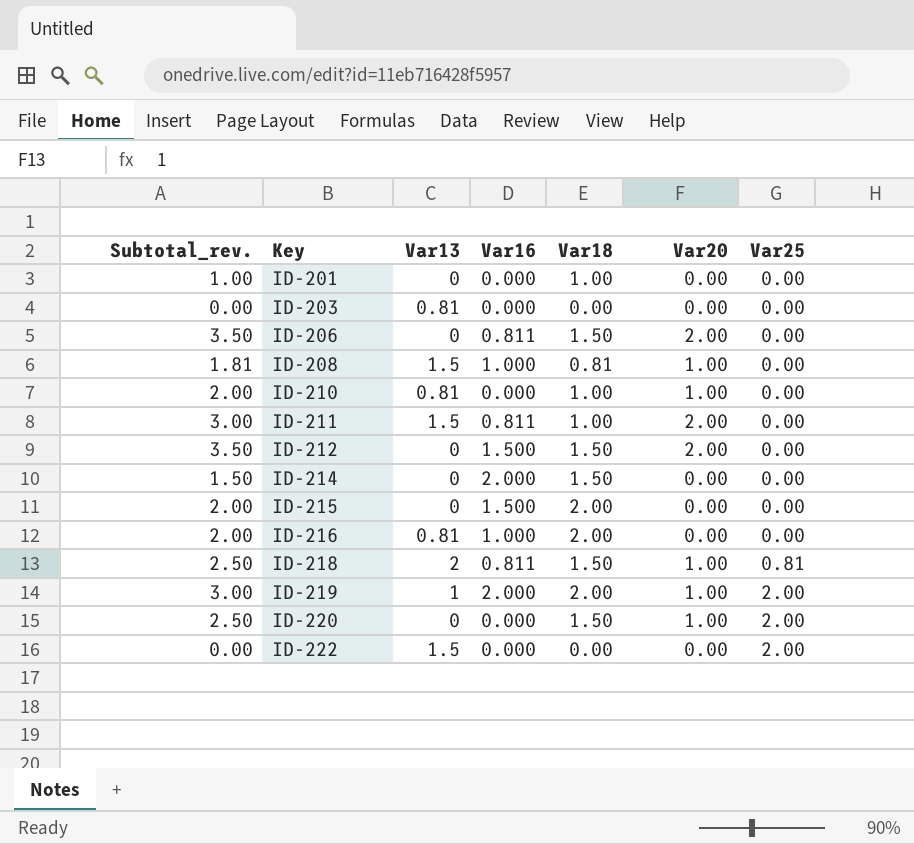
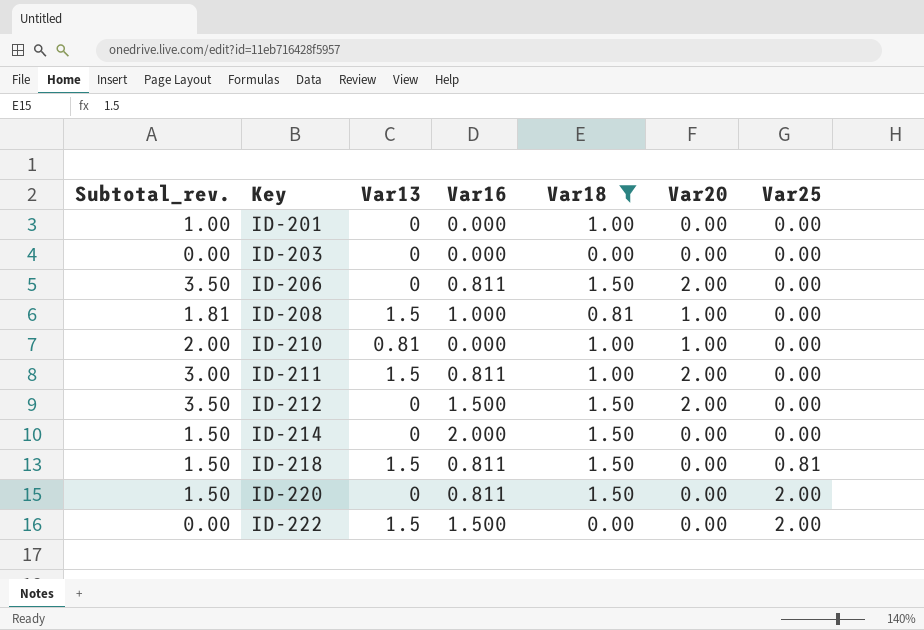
filter: none -> Var18 != 2.00
ID-203 | Var13: 0.81 -> 0
ID-218 | Subtotal_rev.: 2.50 -> 1.50
ID-218 | Var13: 2 -> 1.5
ID-218 | Var20: 1.00 -> 0.00
ID-220 | Subtotal_rev.: 2.50 -> 1.50
ID-220 | Var16: 0.000 -> 0.811
ID-220 | Var20: 1.00 -> 0.00
ID-222 | Var16: 0.000 -> 1.500

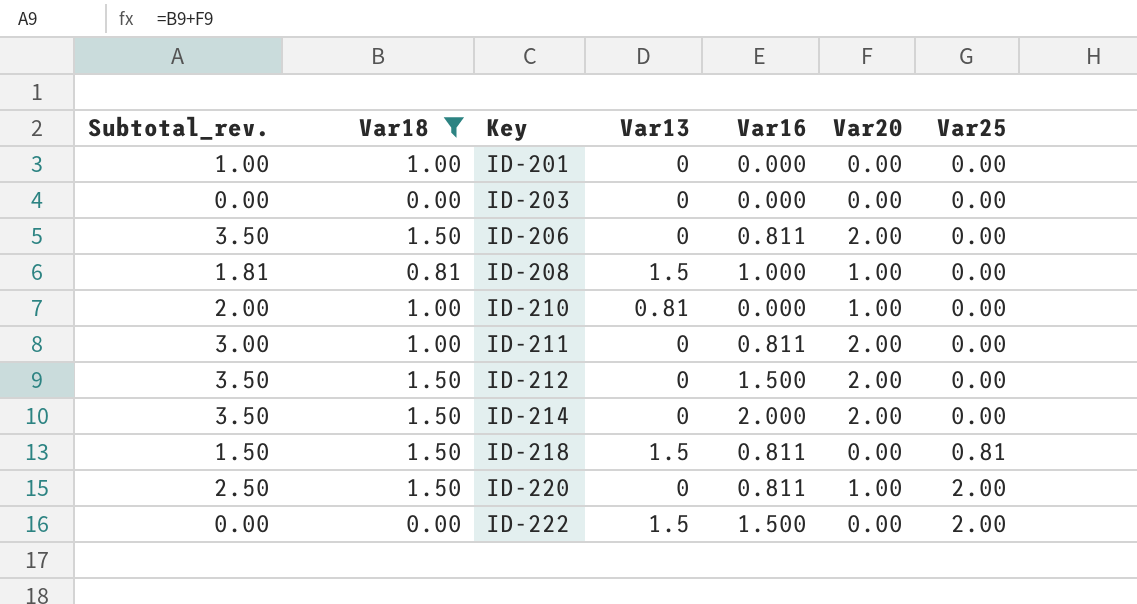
column Var18 | position: 5 -> 2
ID-211 | Var13: 1.5 -> 0
ID-214 | Subtotal_rev.: 1.50 -> 3.50
ID-214 | Var20: 0.00 -> 2.00
ID-220 | Subtotal_rev.: 1.50 -> 2.50
ID-220 | Var20: 0.00 -> 1.00

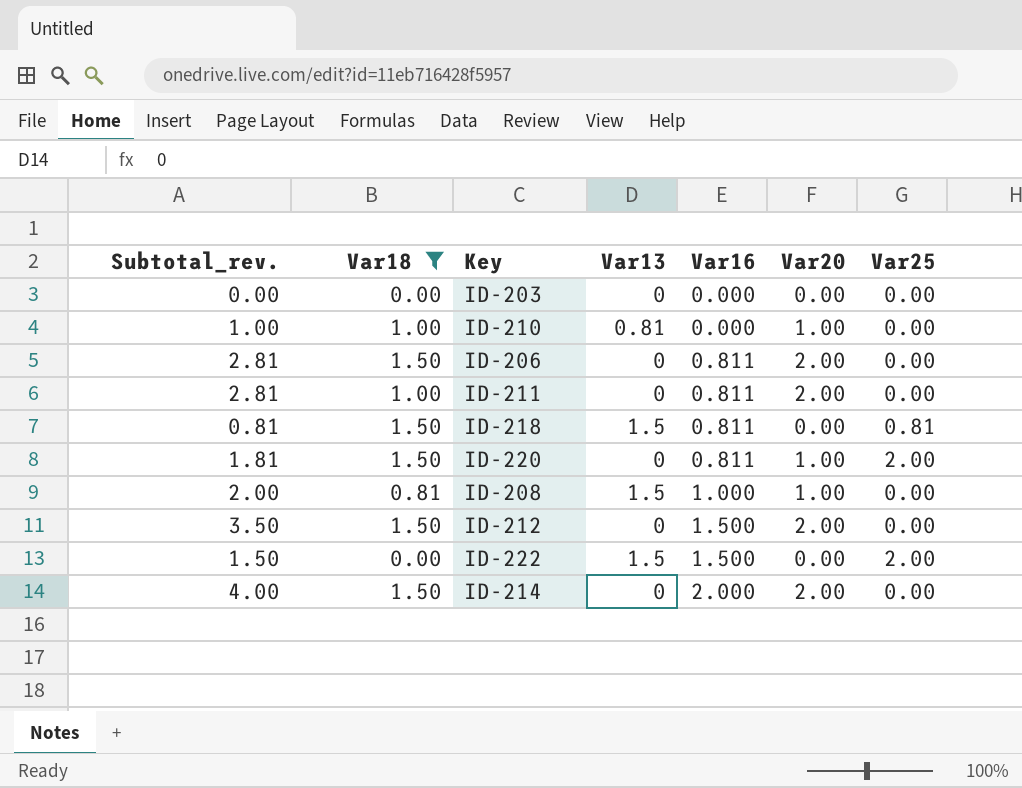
row order: Key ascending -> Var16 ascending
column Subtotal_rev. | formula: [Var18] + [Var20] -> [Var16] + [Var20]
row ID-201: 1.00 | 1.00 | 0 | 0.000 | 0.00 | 0.00 -> none

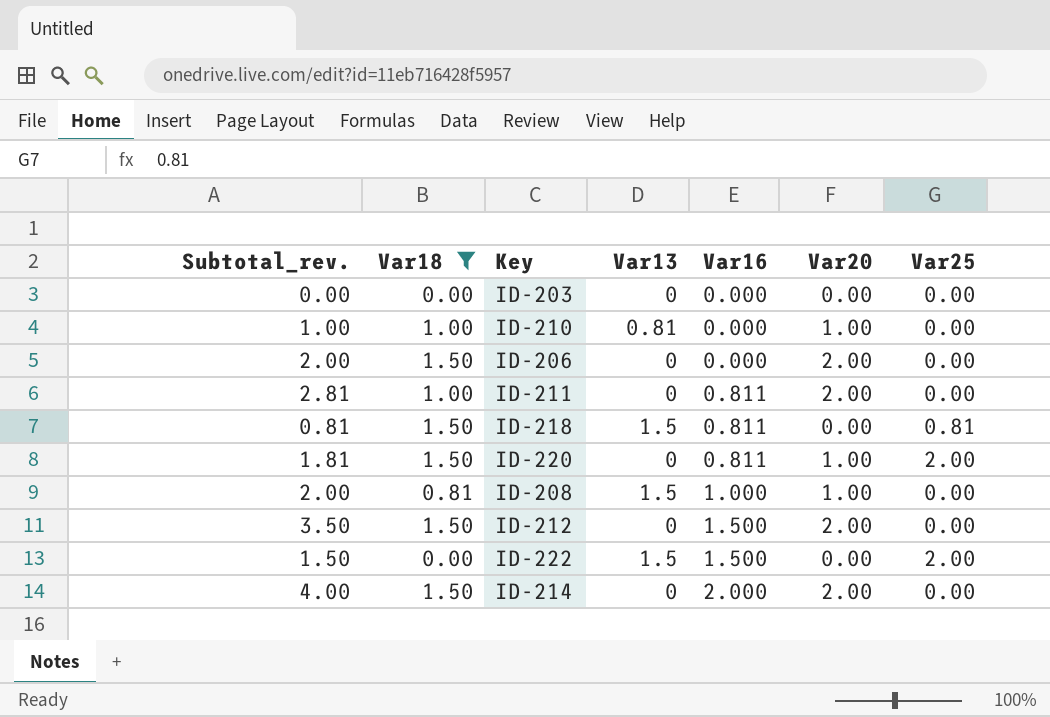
ID-206 | Subtotal_rev.: 2.81 -> 2.00
ID-206 | Var16: 0.811 -> 0.000

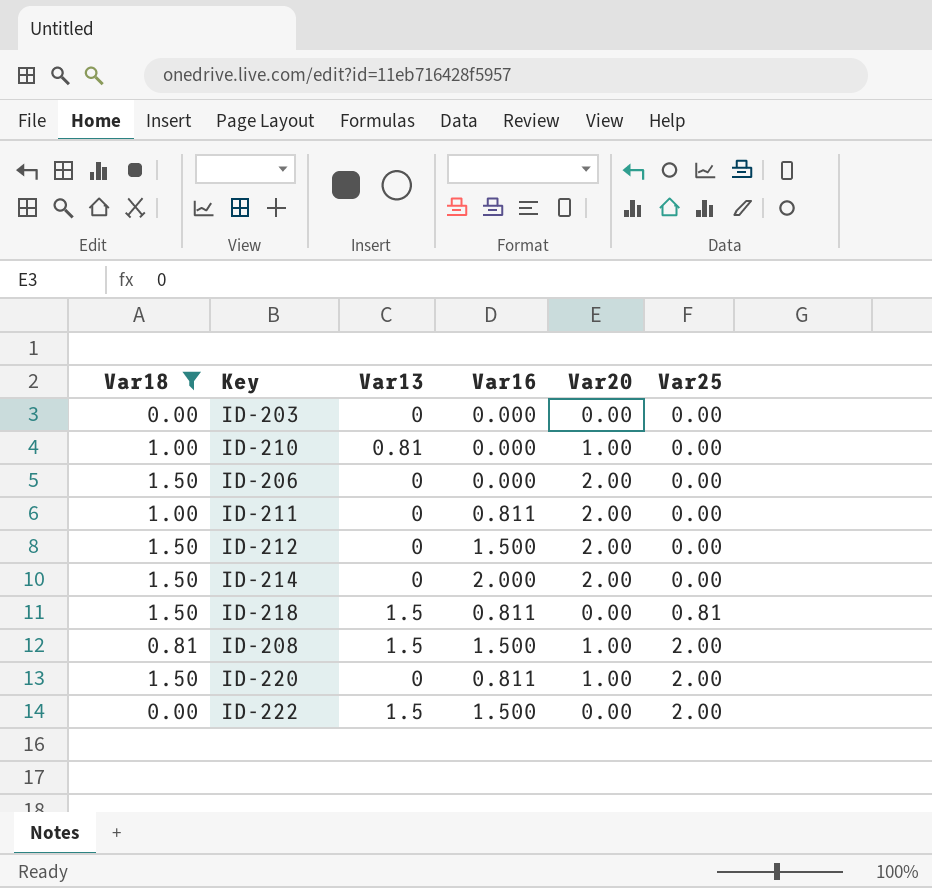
row order: Var16 ascending -> Var25 ascending
column Subtotal_rev. | formula: [Var16] + [Var20] -> none
ID-208 | Var16: 1.000 -> 1.500
ID-208 | Var25: 0.00 -> 2.00

